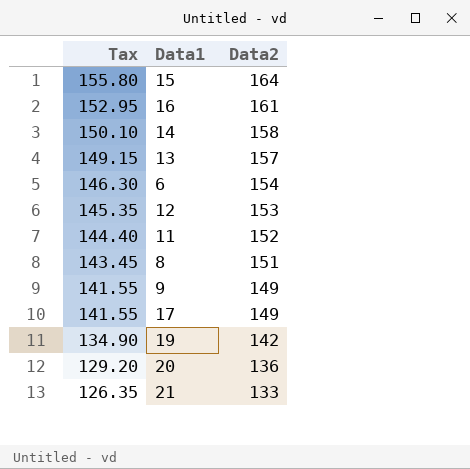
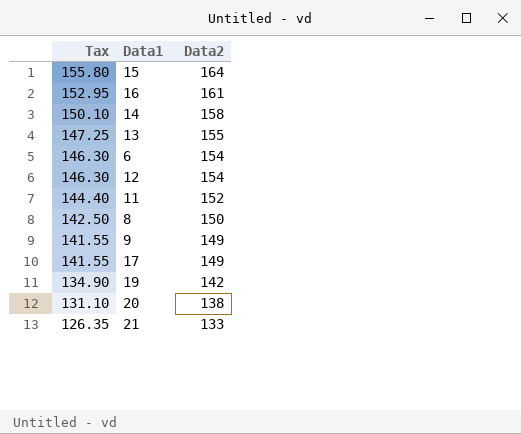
13 | Tax: 149.15 -> 147.25
13 | Data2: 157 -> 155
12 | Tax: 145.35 -> 146.30
12 | Data2: 153 -> 154
8 | Tax: 143.45 -> 142.50
8 | Data2: 151 -> 150
20 | Tax: 129.20 -> 131.10
20 | Data2: 136 -> 138

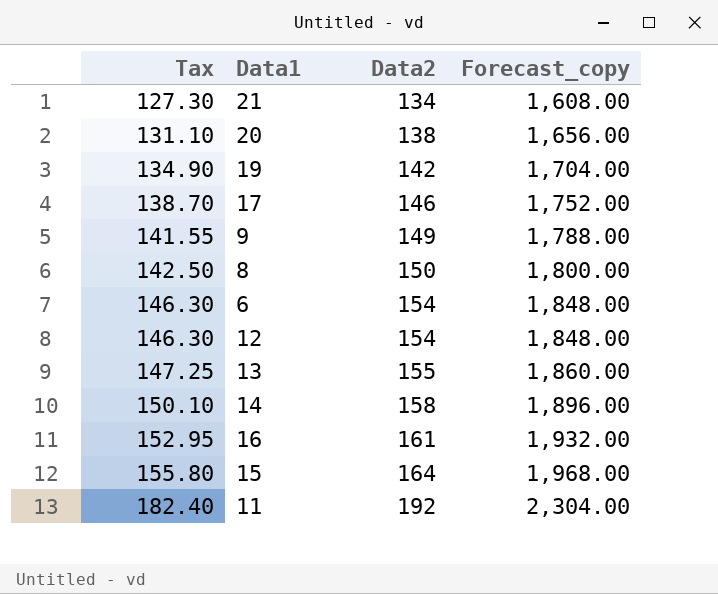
row order: Tax descending -> Tax ascending
column Forecast_copy | formula: none -> [Data2] * 12
21 | Tax: 126.35 -> 127.30
21 | Data2: 133 -> 134
17 | Tax: 141.55 -> 138.70
17 | Data2: 149 -> 146
11 | Tax: 144.40 -> 182.40
11 | Data2: 152 -> 192

